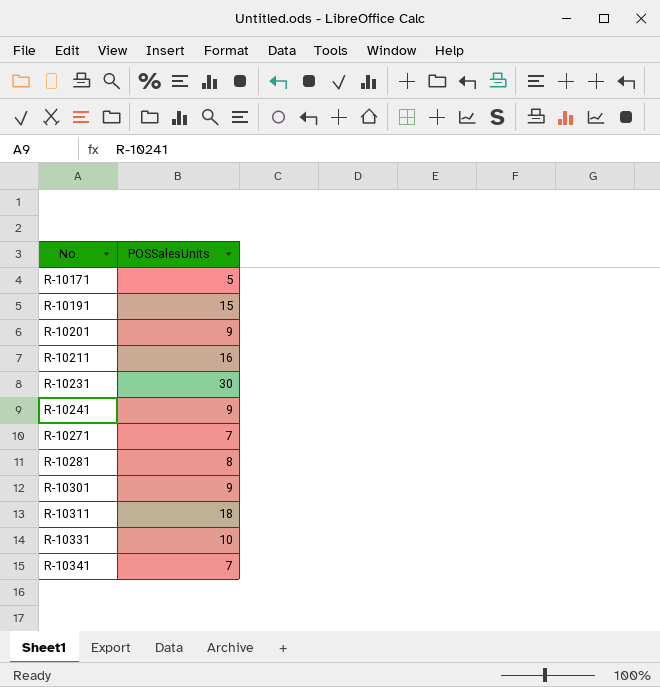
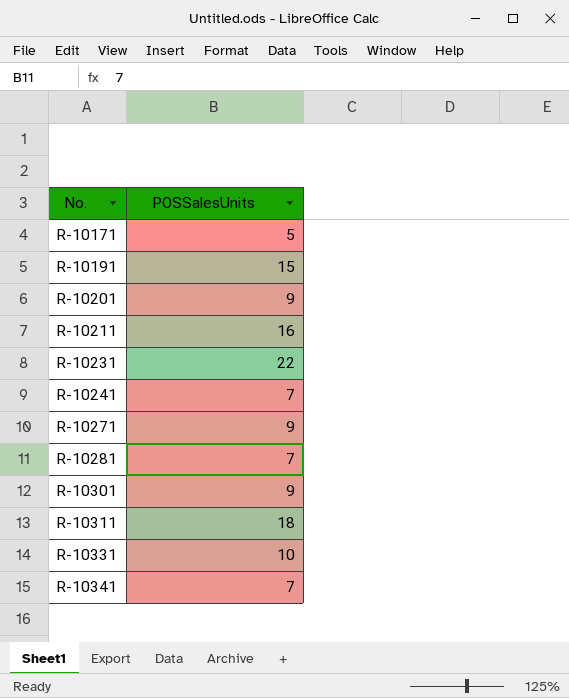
R-10231 | POSSalesUnits: 30 -> 22
R-10241 | POSSalesUnits: 9 -> 7
R-10271 | POSSalesUnits: 7 -> 9
R-10281 | POSSalesUnits: 8 -> 7

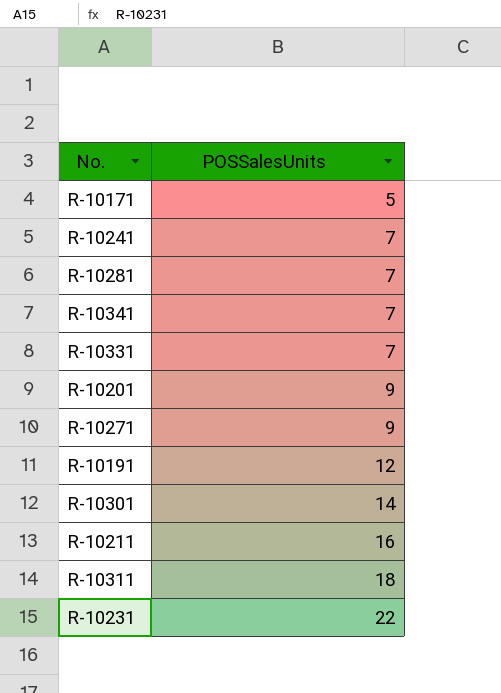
row order: No. ascending -> POSSalesUnits ascending
R-10331 | POSSalesUnits: 10 -> 7
R-10191 | POSSalesUnits: 15 -> 12
R-10301 | POSSalesUnits: 9 -> 14

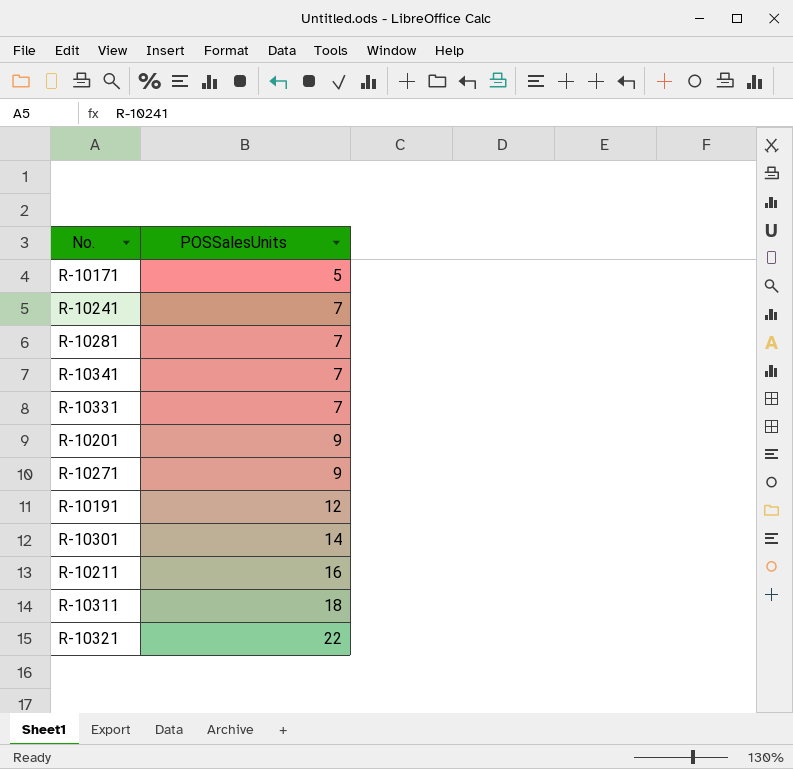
row R-10231: 22 -> none
row R-10321: none -> 22

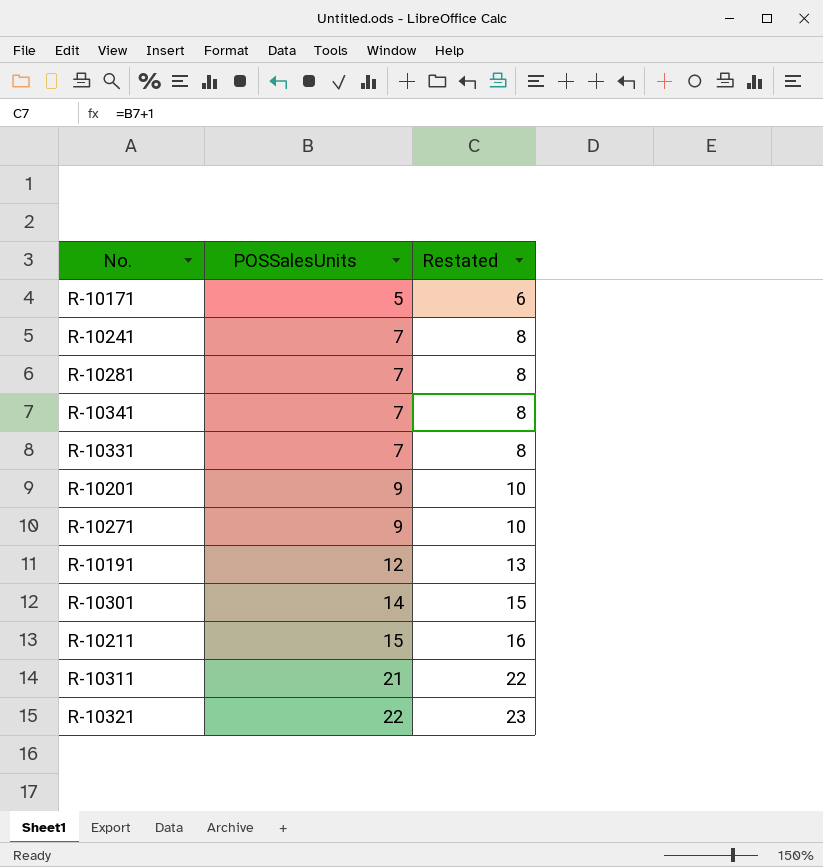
column Restated | formula: none -> [POSSalesUnits] + 1
R-10211 | POSSalesUnits: 16 -> 15
R-10311 | POSSalesUnits: 18 -> 21

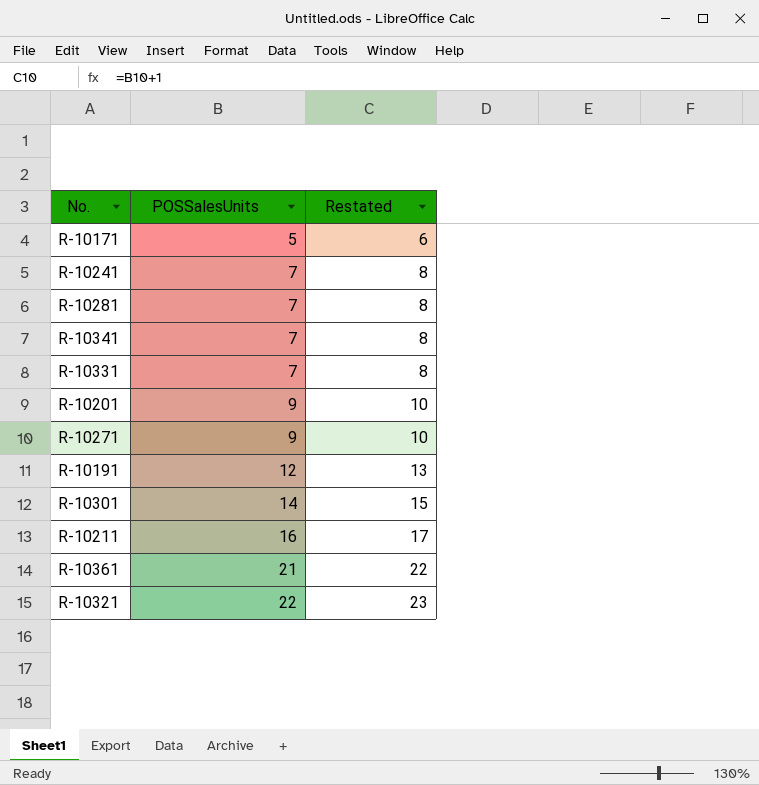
row R-10311: 21 | 22 -> none
R-10211 | POSSalesUnits: 15 -> 16
R-10211 | Restated: 16 -> 17
row R-10361: none -> 21 | 22

